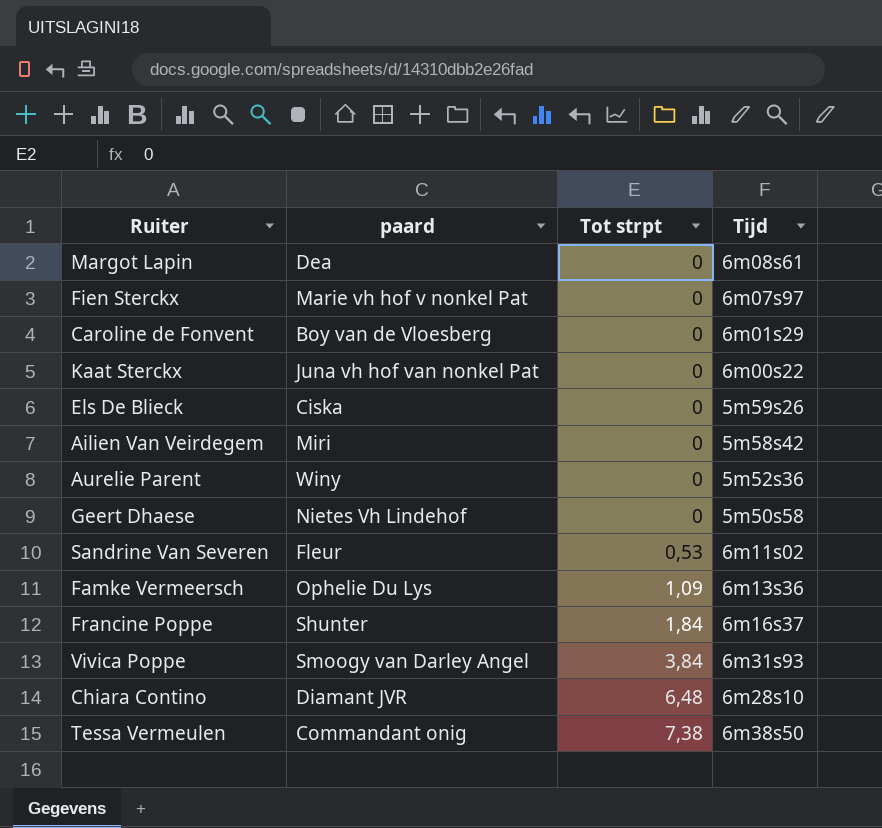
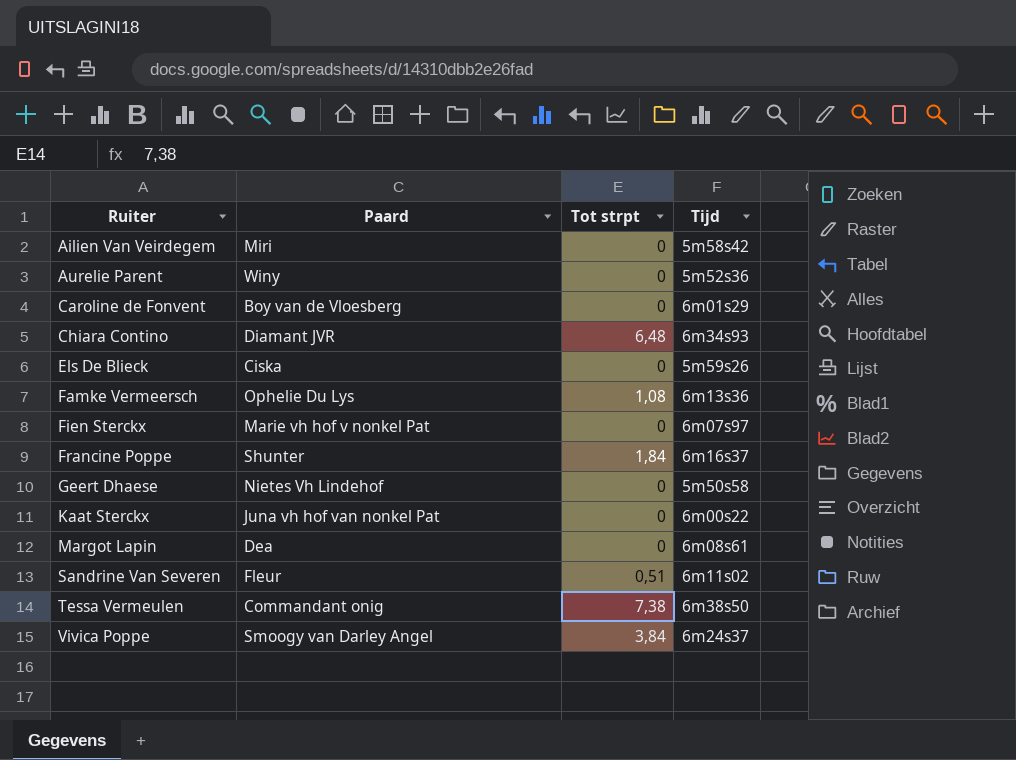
row order: Tot strpt ascending -> Ruiter ascending
column name: paard -> Paard
Chiara Contino | Tijd: 6m28s10 -> 6m34s93
Famke Vermeersch | Tot strpt: 1,09 -> 1,08
Sandrine Van Severen | Tot strpt: 0,53 -> 0,51
Vivica Poppe | Tijd: 6m31s93 -> 6m24s37

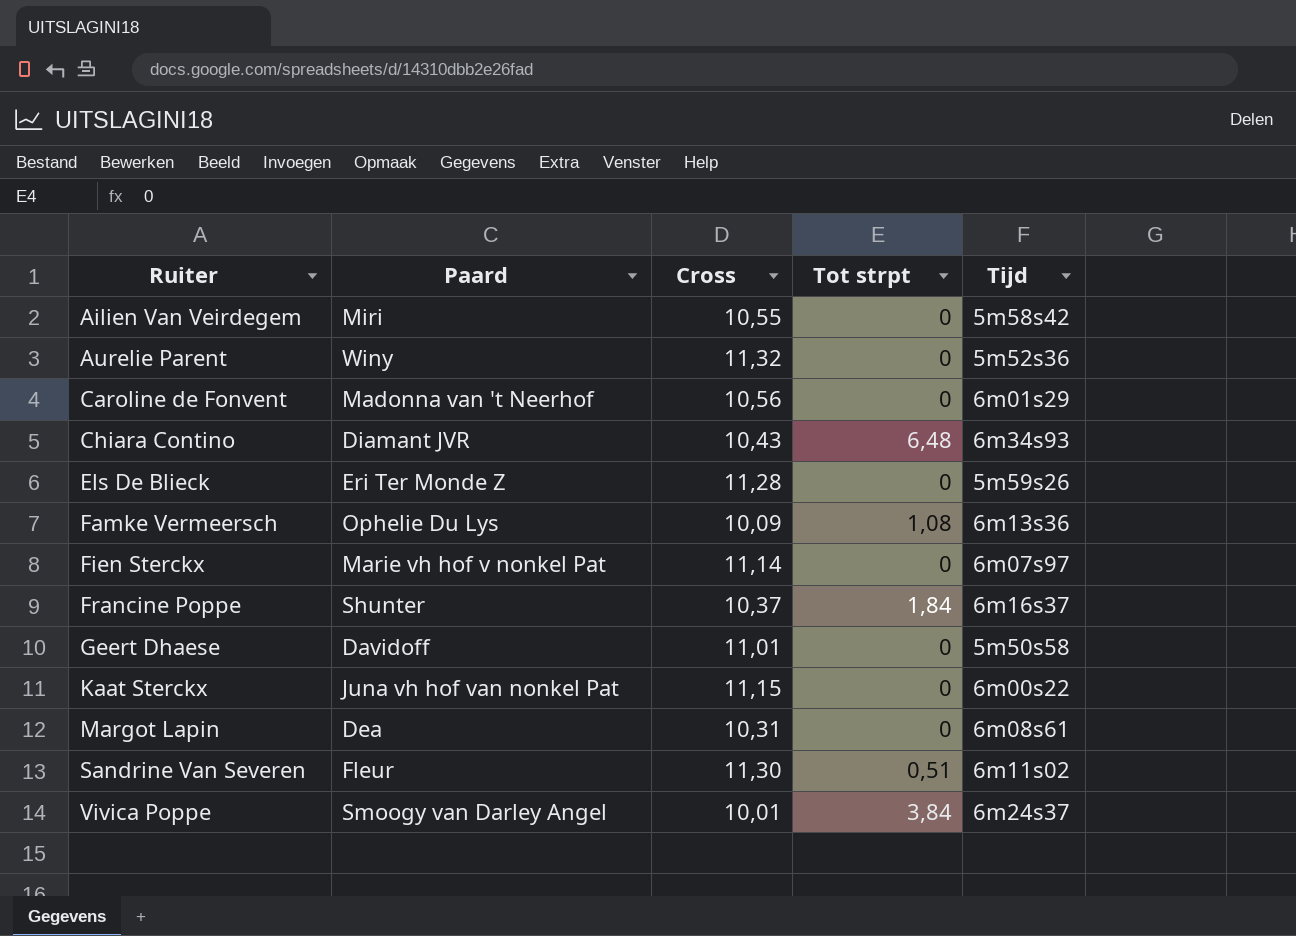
column Cross | position: none -> 3
row Tessa Vermeulen: Commandant onig | 7,38 | 6m38s50 -> none
Caroline de Fonvent | Paard: Boy van de Vloesberg -> Madonna van 't Neerhof
Els De Blieck | Paard: Ciska -> Eri Ter Monde Z
Geert Dhaese | Paard: Nietes Vh Lindehof -> Davidoff

